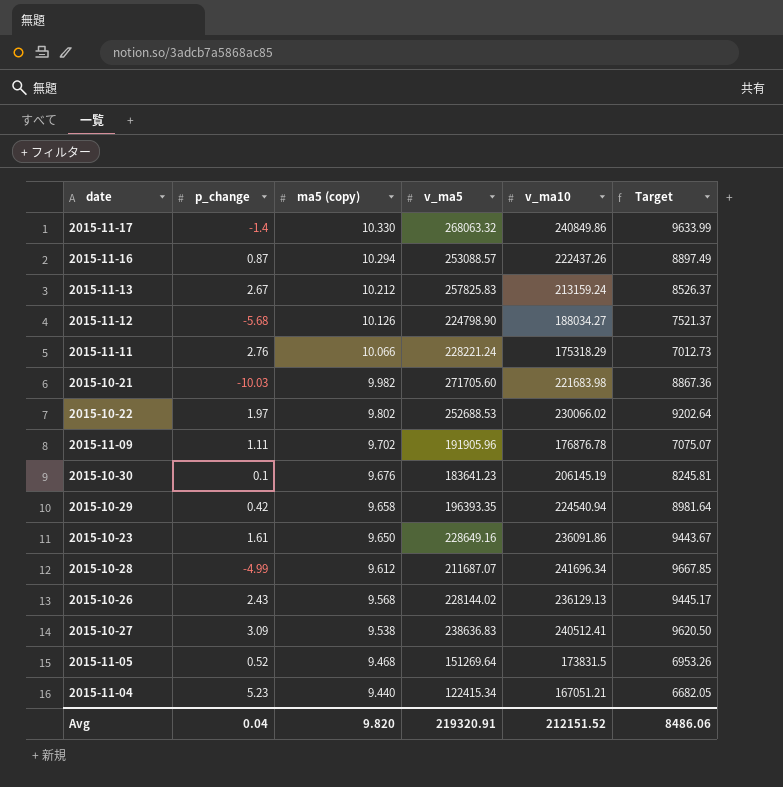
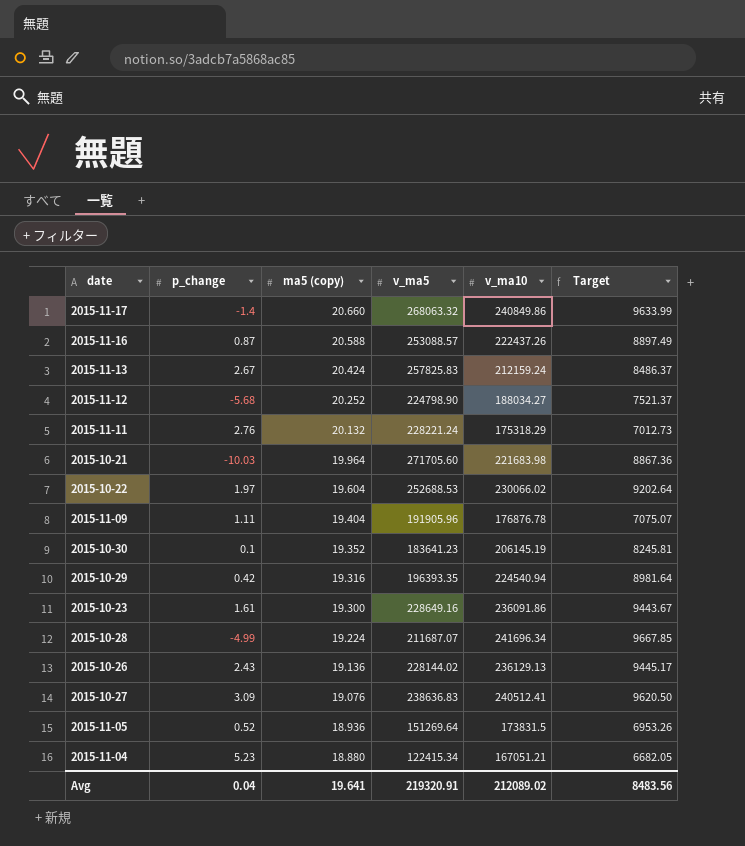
2015-11-17 | ma5 (copy): 10.330 -> 20.660
2015-11-16 | ma5 (copy): 10.294 -> 20.588
2015-11-13 | ma5 (copy): 10.212 -> 20.424
2015-11-13 | v_ma10: 213159.24 -> 212159.24
2015-11-13 | Target: 8526.37 -> 8486.37
2015-11-12 | ma5 (copy): 10.126 -> 20.252
2015-11-11 | ma5 (copy): 10.066 -> 20.132
2015-10-21 | ma5 (copy): 9.982 -> 19.964
2015-10-22 | ma5 (copy): 9.802 -> 19.604
2015-11-09 | ma5 (copy): 9.702 -> 19.404
2015-10-30 | ma5 (copy): 9.676 -> 19.352
2015-10-29 | ma5 (copy): 9.658 -> 19.316
2015-10-23 | ma5 (copy): 9.650 -> 19.300
2015-10-28 | ma5 (copy): 9.612 -> 19.224
2015-10-26 | ma5 (copy): 9.568 -> 19.136
2015-10-27 | ma5 (copy): 9.538 -> 19.076
2015-11-05 | ma5 (copy): 9.468 -> 18.936
2015-11-04 | ma5 (copy): 9.440 -> 18.880
Avg | ma5 (copy): 9.820 -> 19.641
Avg | v_ma10: 212151.52 -> 212089.02
Avg | Target: 8486.06 -> 8483.56

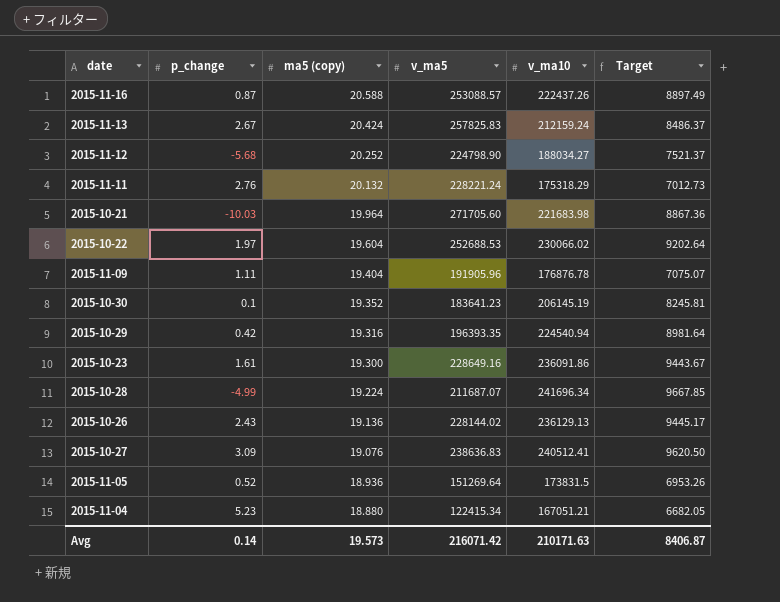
row 2015-11-17: -1.4 | 20.660 | 268063.32 | 240849.86 | 9633.99 -> none
Avg | p_change: 0.04 -> 0.14
Avg | ma5 (copy): 19.641 -> 19.573
Avg | v_ma5: 219320.91 -> 216071.42
Avg | v_ma10: 212089.02 -> 210171.63
Avg | Target: 8483.56 -> 8406.87

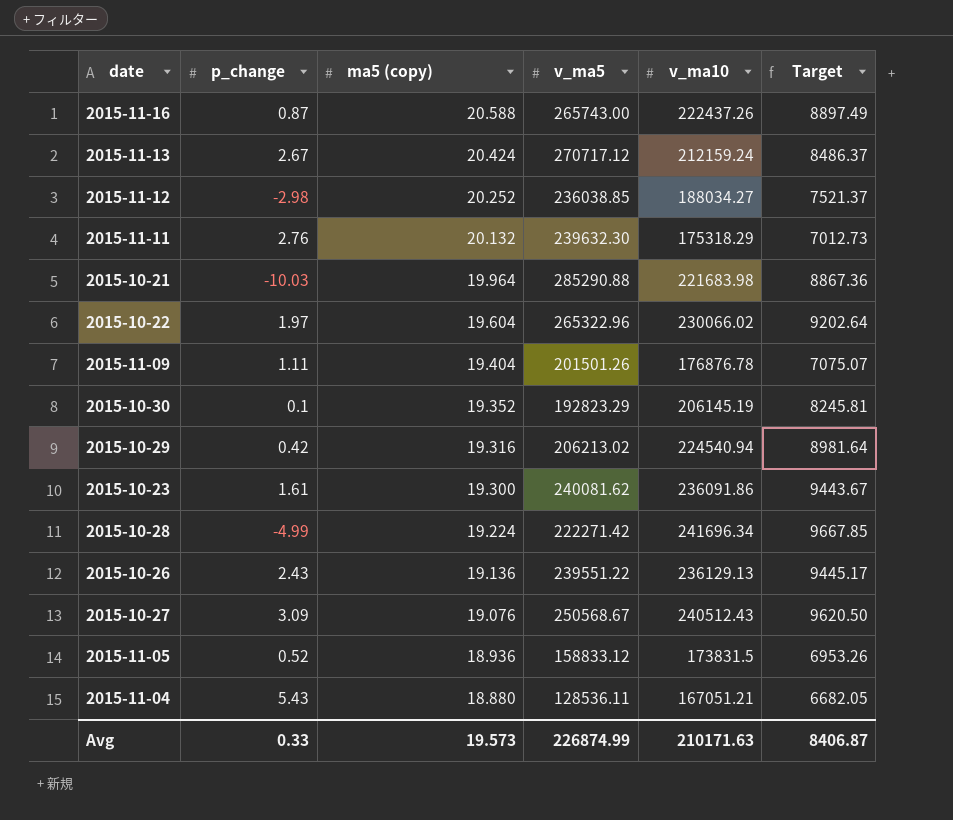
2015-11-16 | v_ma5: 253088.57 -> 265743.00
2015-11-13 | v_ma5: 257825.83 -> 270717.12
2015-11-12 | p_change: -5.68 -> -2.98
2015-11-12 | v_ma5: 224798.90 -> 236038.85
2015-11-11 | v_ma5: 228221.24 -> 239632.30
2015-10-21 | v_ma5: 271705.60 -> 285290.88
2015-10-22 | v_ma5: 252688.53 -> 265322.96
2015-11-09 | v_ma5: 191905.96 -> 201501.26
2015-10-30 | v_ma5: 183641.23 -> 192823.29
2015-10-29 | v_ma5: 196393.35 -> 206213.02
2015-10-23 | v_ma5: 228649.16 -> 240081.62
2015-10-28 | v_ma5: 211687.07 -> 222271.42
2015-10-26 | v_ma5: 228144.02 -> 239551.22
2015-10-27 | v_ma5: 238636.83 -> 250568.67
2015-10-27 | v_ma10: 240512.41 -> 240512.43
2015-11-05 | v_ma5: 151269.64 -> 158833.12
2015-11-04 | p_change: 5.23 -> 5.43
2015-11-04 | v_ma5: 122415.34 -> 128536.11
Avg | p_change: 0.14 -> 0.33
Avg | v_ma5: 216071.42 -> 226874.99

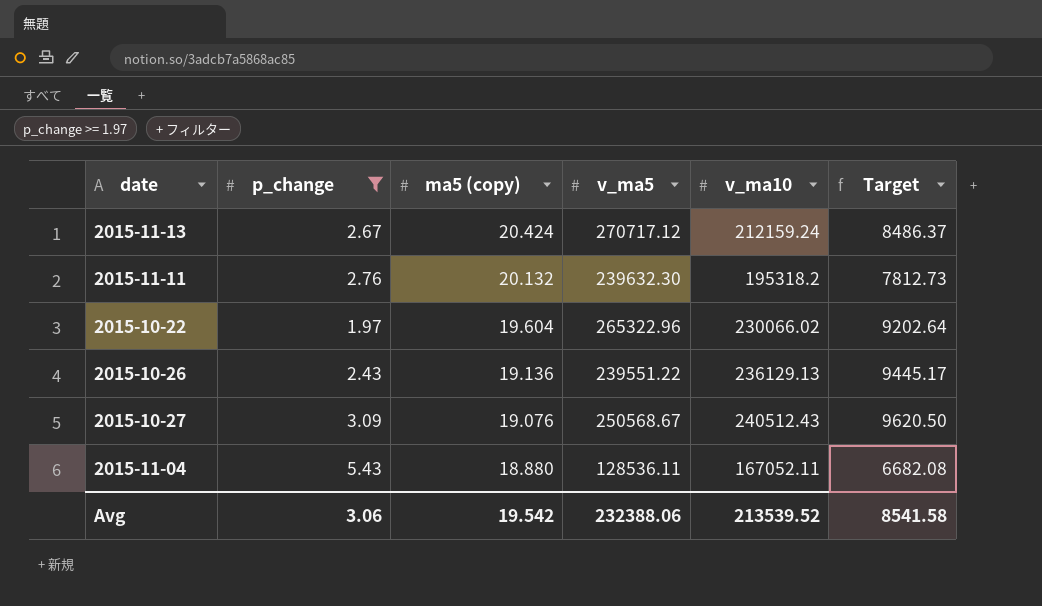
filter: none -> p_change >= 1.97
2015-11-11 | v_ma10: 175318.29 -> 195318.2
2015-11-11 | Target: 7012.73 -> 7812.73
2015-11-04 | v_ma10: 167051.21 -> 167052.11
2015-11-04 | Target: 6682.05 -> 6682.08
Avg | p_change: 0.33 -> 3.06
Avg | ma5 (copy): 19.573 -> 19.542
Avg | v_ma5: 226874.99 -> 232388.06
Avg | v_ma10: 210171.63 -> 213539.52
Avg | Target: 8406.87 -> 8541.58

